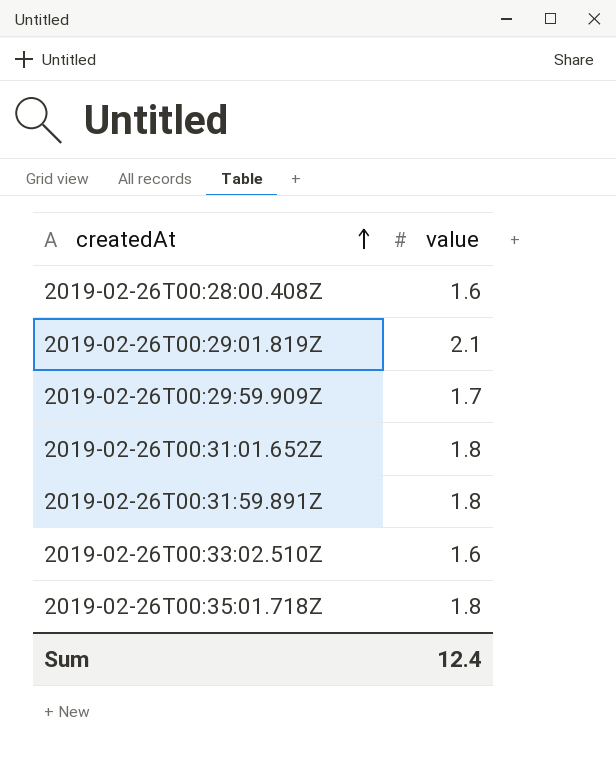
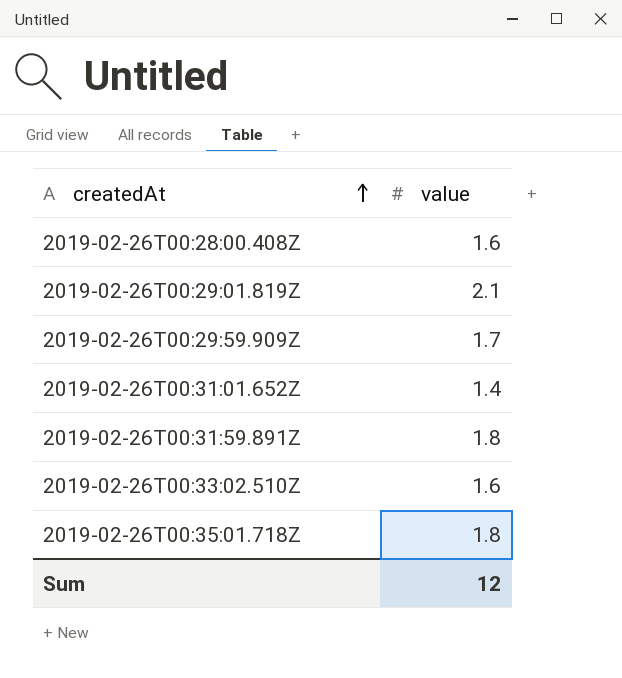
2019-02-26T00:31:01.652Z | value: 1.8 -> 1.4
Sum | value: 12.4 -> 12

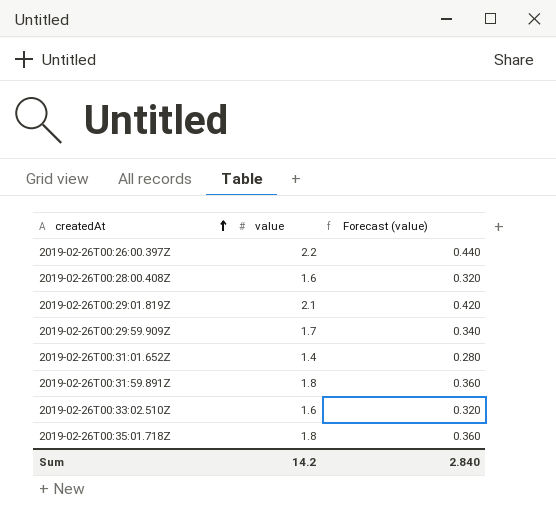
column Forecast (value) | formula: none -> [value] * 0.2
row 2019-02-26T00:26:00.397Z: none -> 2.2 | 0.440
Sum | value: 12 -> 14.2

